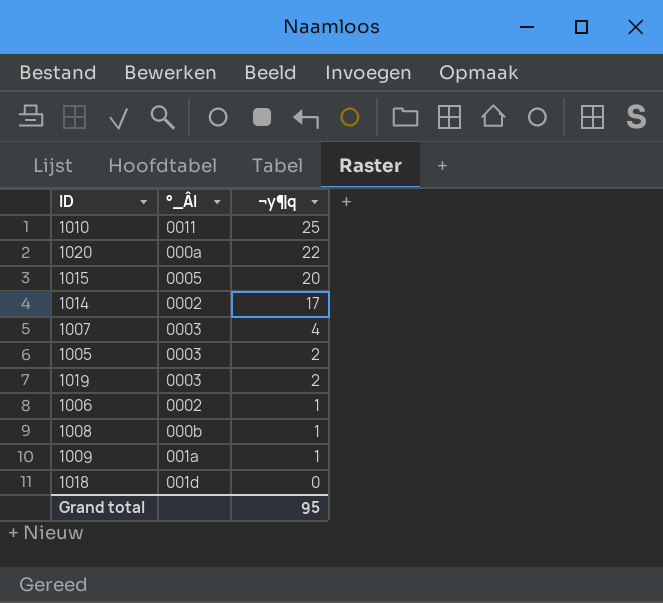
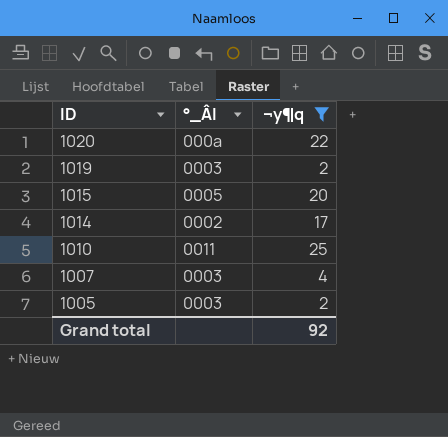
filter: none -> ¬y¶q >= 2
row order: ¬y¶q descending -> ID descending
Grand total | ¬y¶q: 95 -> 92

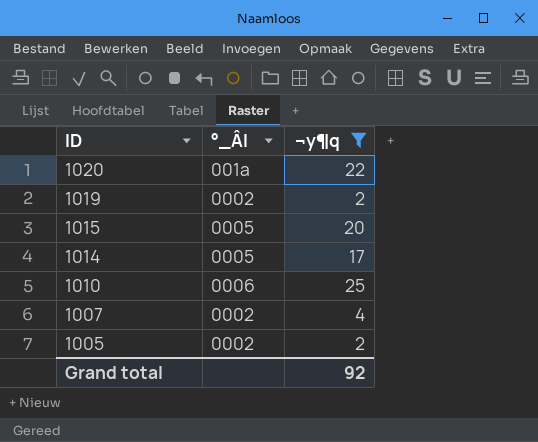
1020 | °_ÂI: 000a -> 001a
1019 | °_ÂI: 0003 -> 0002
1014 | °_ÂI: 0002 -> 0005
1010 | °_ÂI: 0011 -> 0006
1007 | °_ÂI: 0003 -> 0002
1005 | °_ÂI: 0003 -> 0002

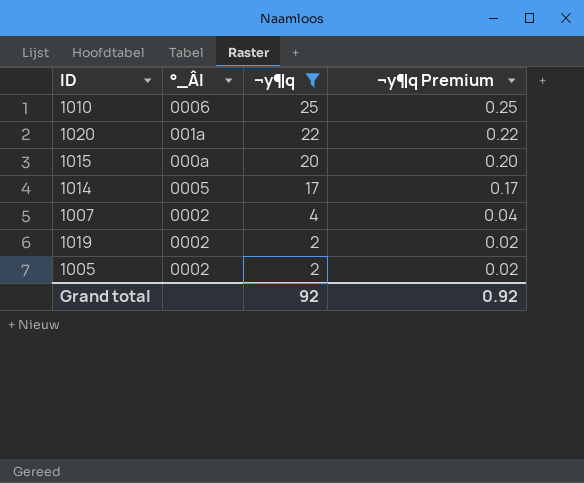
row order: ID descending -> ¬y¶q descending
column ¬y¶q Premium | formula: none -> [¬y¶q] * 0.01
1015 | °_ÂI: 0005 -> 000a

